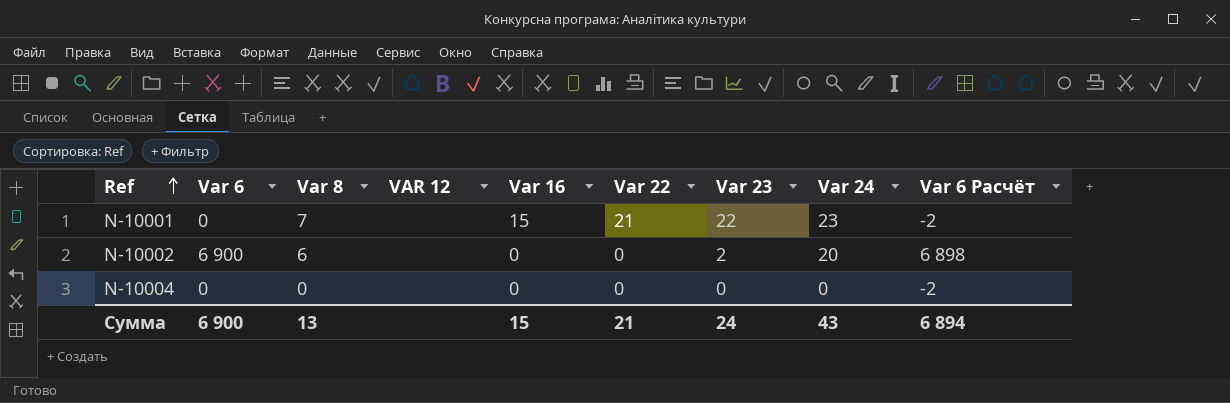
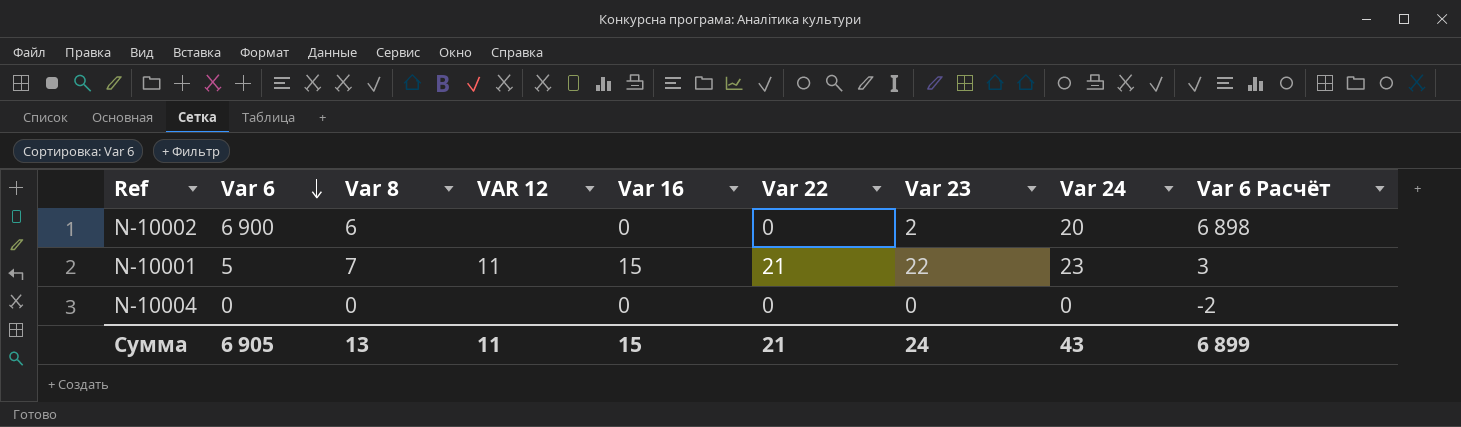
row order: Ref ascending -> Var 6 descending
N-10001 | Var 6: 0 -> 5
N-10001 | VAR 12: none -> 11
N-10001 | Var 6 Расчёт: -2 -> 3
Сумма | Var 6: 6 900 -> 6 905
Сумма | VAR 12: none -> 11
Сумма | Var 6 Расчёт: 6 894 -> 6 899

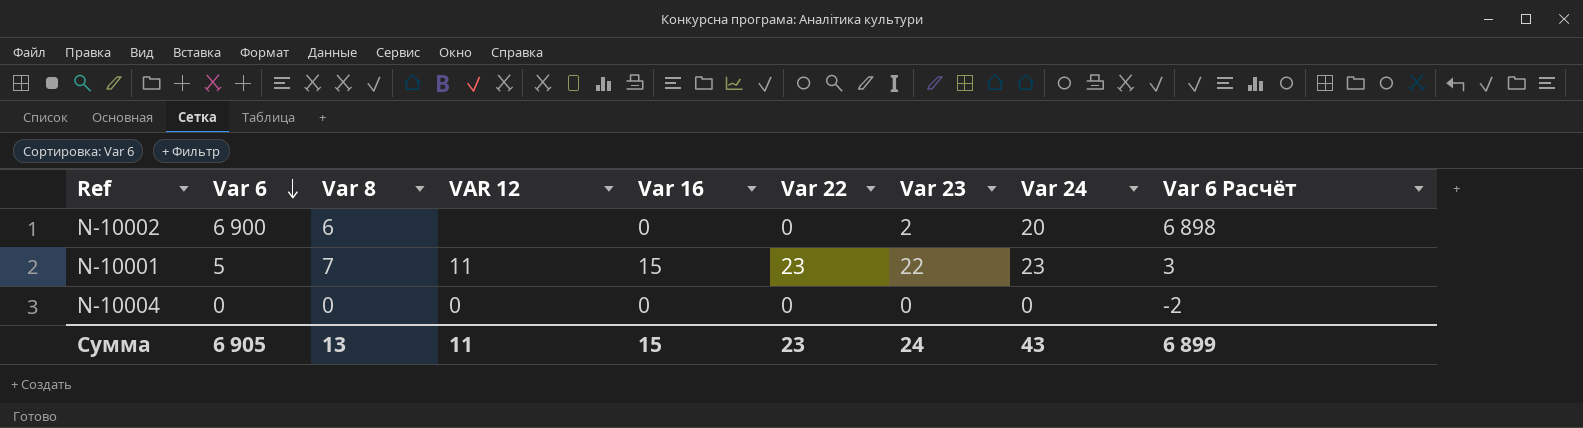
N-10001 | Var 22: 21 -> 23
N-10004 | VAR 12: none -> 0
Сумма | Var 22: 21 -> 23

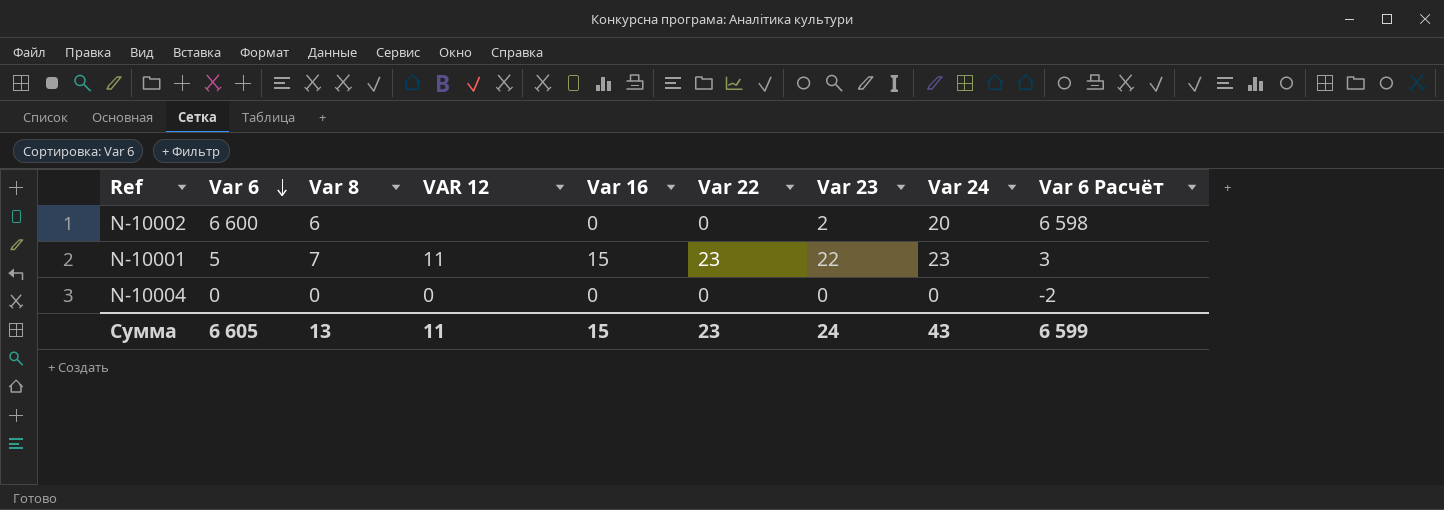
N-10002 | Var 6: 6 900 -> 6 600
N-10002 | Var 6 Расчёт: 6 898 -> 6 598
Сумма | Var 6: 6 905 -> 6 605
Сумма | Var 6 Расчёт: 6 899 -> 6 599

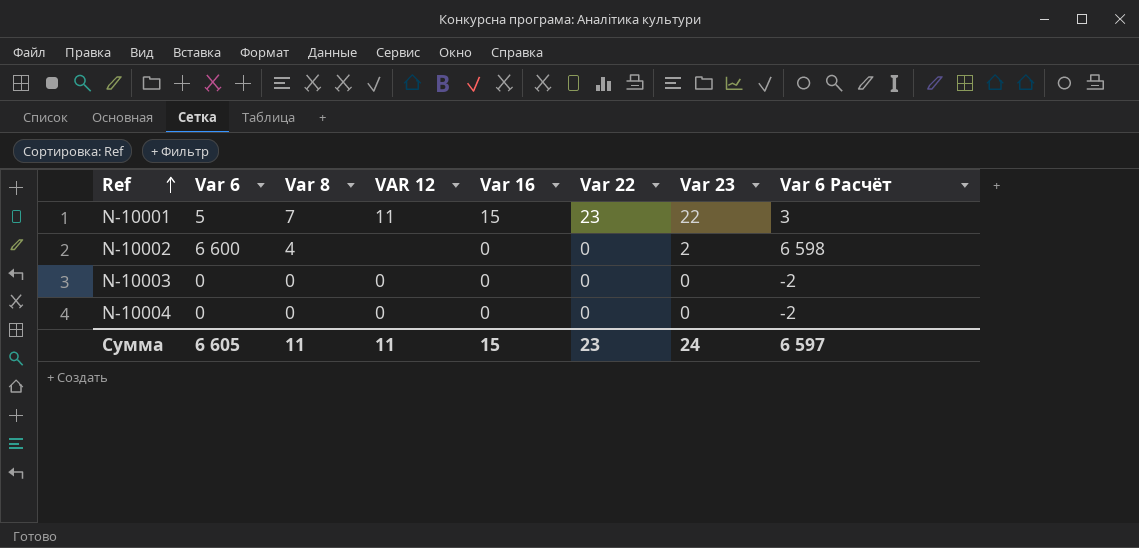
row order: Var 6 descending -> Ref ascending
column Var 24 | position: 8 -> none
N-10002 | Var 8: 6 -> 4
row N-10003: none -> 0 | 0 | 0 | 0 | 0 | 0 | -2
Сумма | Var 8: 13 -> 11
Сумма | Var 6 Расчёт: 6 599 -> 6 597

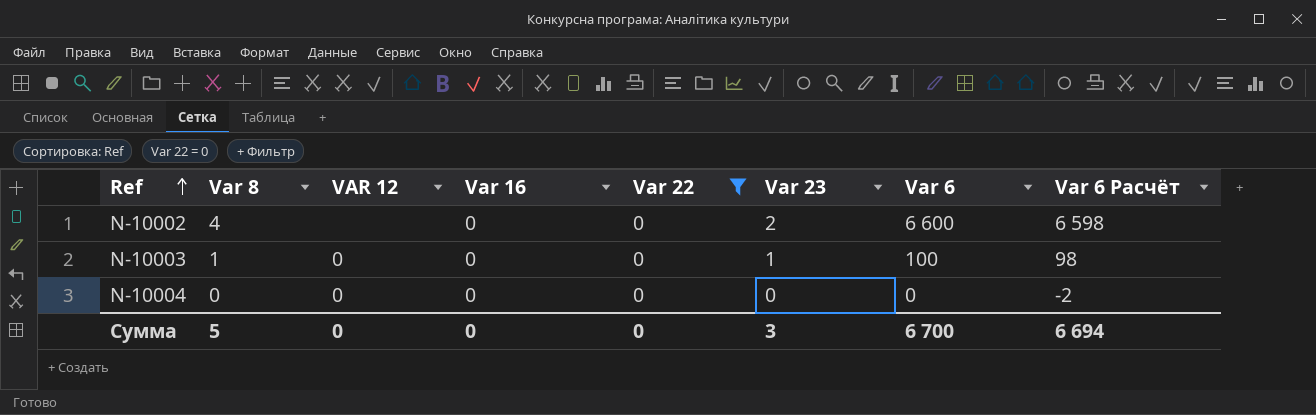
filter: none -> Var 22 = 0
column Var 6 | position: 2 -> 7
N-10003 | Var 8: 0 -> 1
N-10003 | Var 23: 0 -> 1
N-10003 | Var 6: 0 -> 100
N-10003 | Var 6 Расчёт: -2 -> 98
Сумма | Var 8: 11 -> 5
Сумма | VAR 12: 11 -> 0
Сумма | Var 16: 15 -> 0
Сумма | Var 22: 23 -> 0
Сумма | Var 23: 24 -> 3
Сумма | Var 6: 6 605 -> 6 700
Сумма | Var 6 Расчёт: 6 597 -> 6 694

